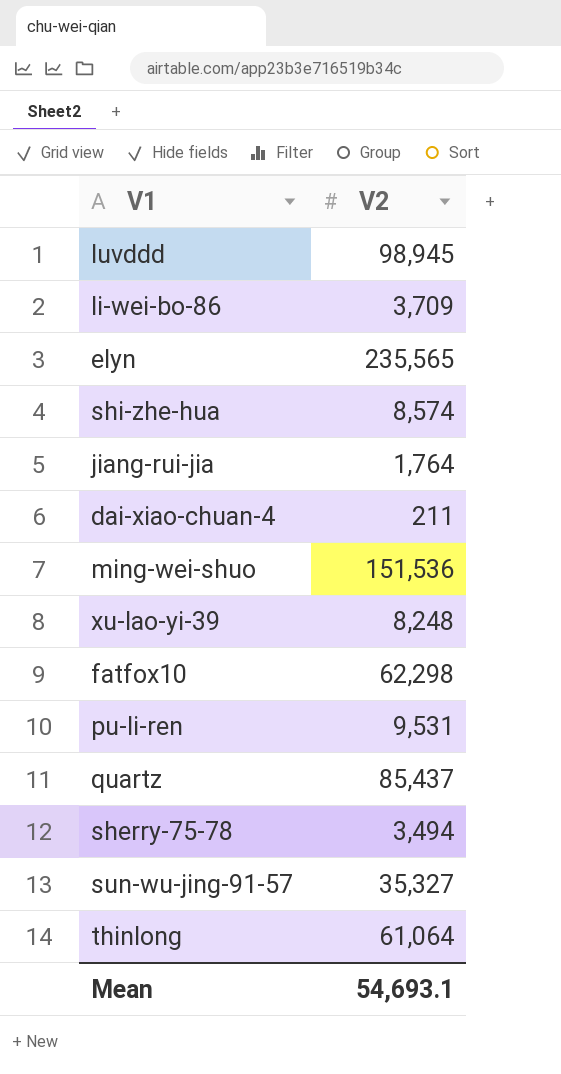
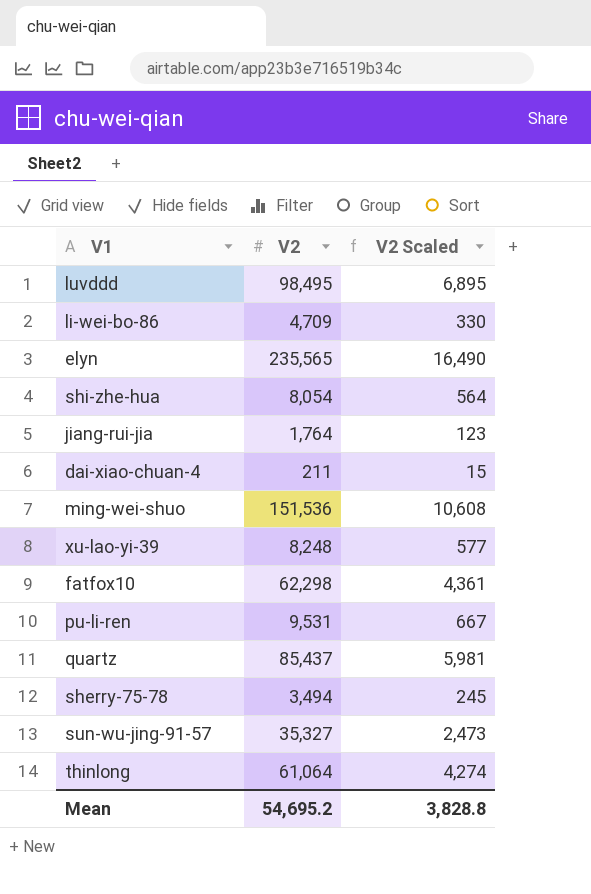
column V2 Scaled | formula: none -> [V2] * 0.07
luvddd | V2: 98,945 -> 98,495
li-wei-bo-86 | V2: 3,709 -> 4,709
shi-zhe-hua | V2: 8,574 -> 8,054
Mean | V2: 54,693.1 -> 54,695.2

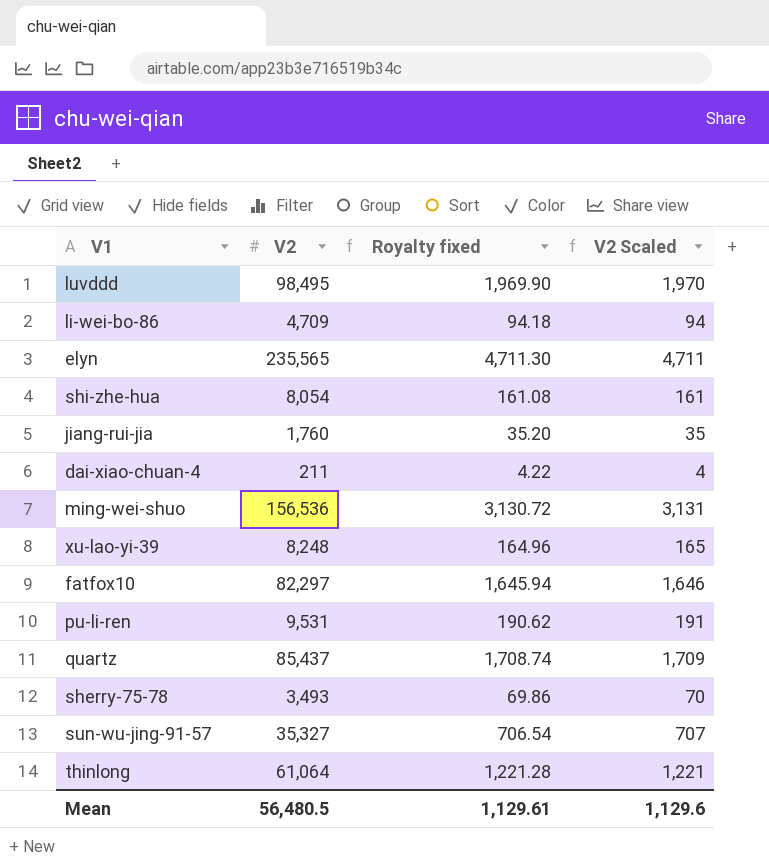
column Royalty fixed | formula: none -> [V2] * 0.02
column V2 Scaled | formula: [V2] * 0.07 -> [V2] * 0.02
jiang-rui-jia | V2: 1,764 -> 1,760
ming-wei-shuo | V2: 151,536 -> 156,536
fatfox10 | V2: 62,298 -> 82,297
sherry-75-78 | V2: 3,494 -> 3,493
Mean | V2: 54,695.2 -> 56,480.5
Mean | V2 Scaled: 3,828.8 -> 1,129.6

